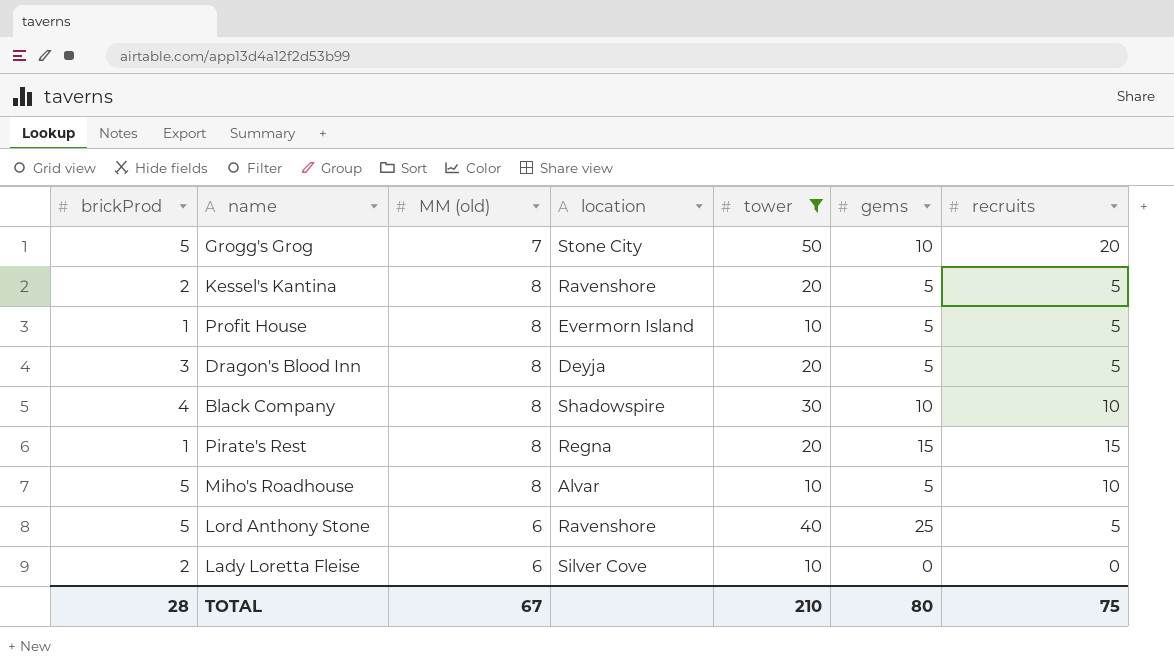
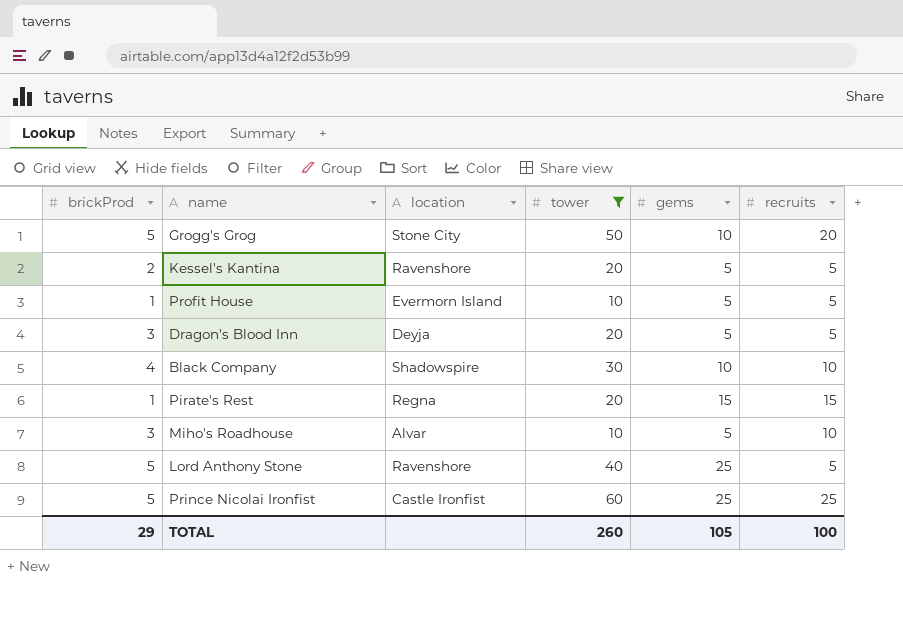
column MM (old) | position: 3 -> none
row Lady Loretta Fleise: 2 | 6 | Silver Cove | 10 | 0 | 0 -> none
Miho's Roadhouse | brickProd: 5 -> 3
row Prince Nicolai Ironfist: none -> 5 | Castle Ironfist | 60 | 25 | 25
TOTAL | brickProd: 28 -> 29
TOTAL | tower: 210 -> 260
TOTAL | gems: 80 -> 105
TOTAL | recruits: 75 -> 100

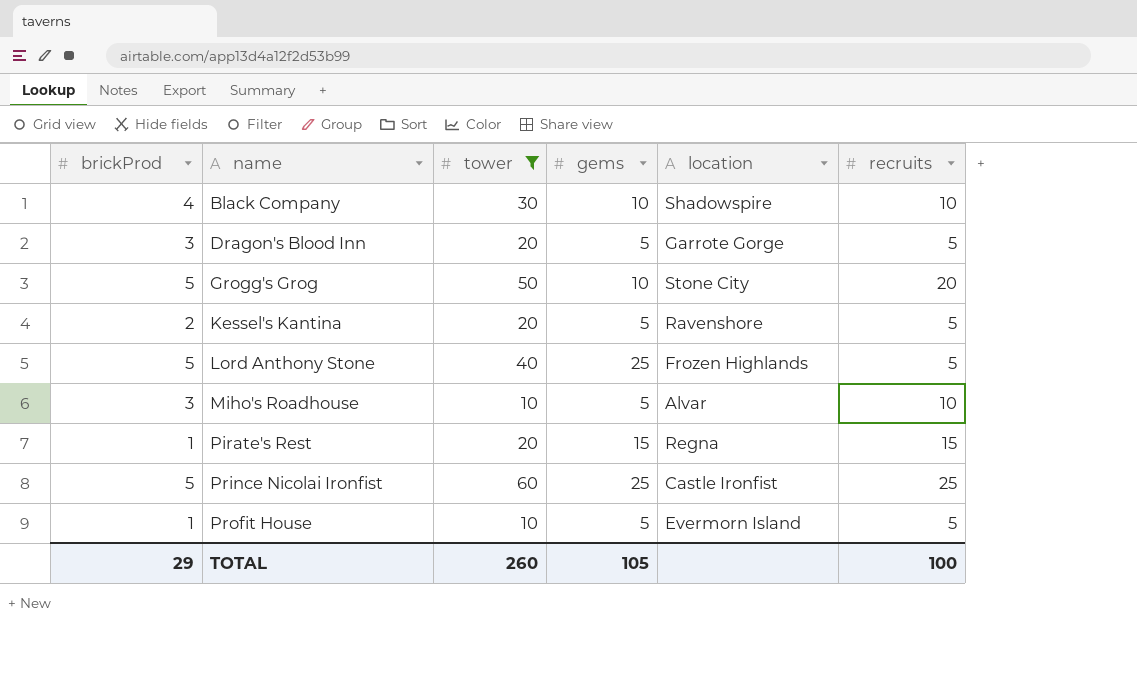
row order: none -> name ascending
column location | position: 3 -> 5
Dragon's Blood Inn | location: Deyja -> Garrote Gorge
Lord Anthony Stone | location: Ravenshore -> Frozen Highlands

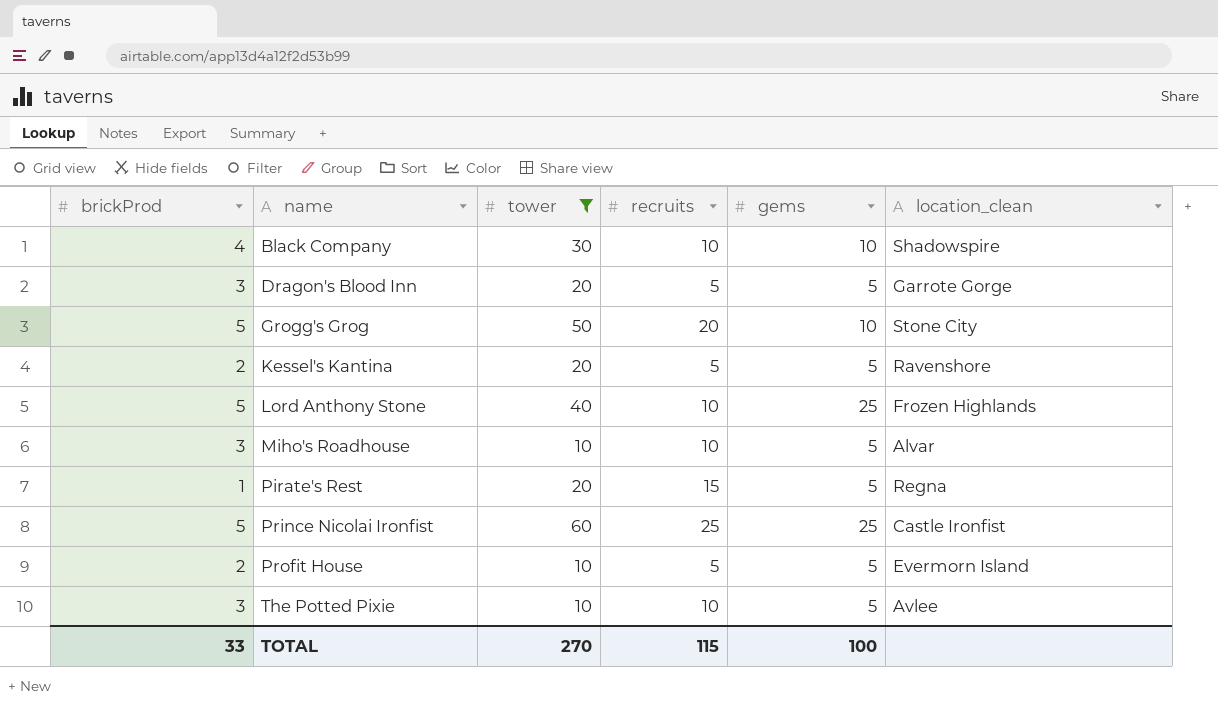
column recruits | position: 6 -> 4
column name: location -> location_clean
Lord Anthony Stone | recruits: 5 -> 10
Pirate's Rest | gems: 15 -> 5
Profit House | brickProd: 1 -> 2
row The Potted Pixie: none -> 3 | 10 | 10 | 5 | Avlee
TOTAL | brickProd: 29 -> 33
TOTAL | tower: 260 -> 270
TOTAL | recruits: 100 -> 115
TOTAL | gems: 105 -> 100

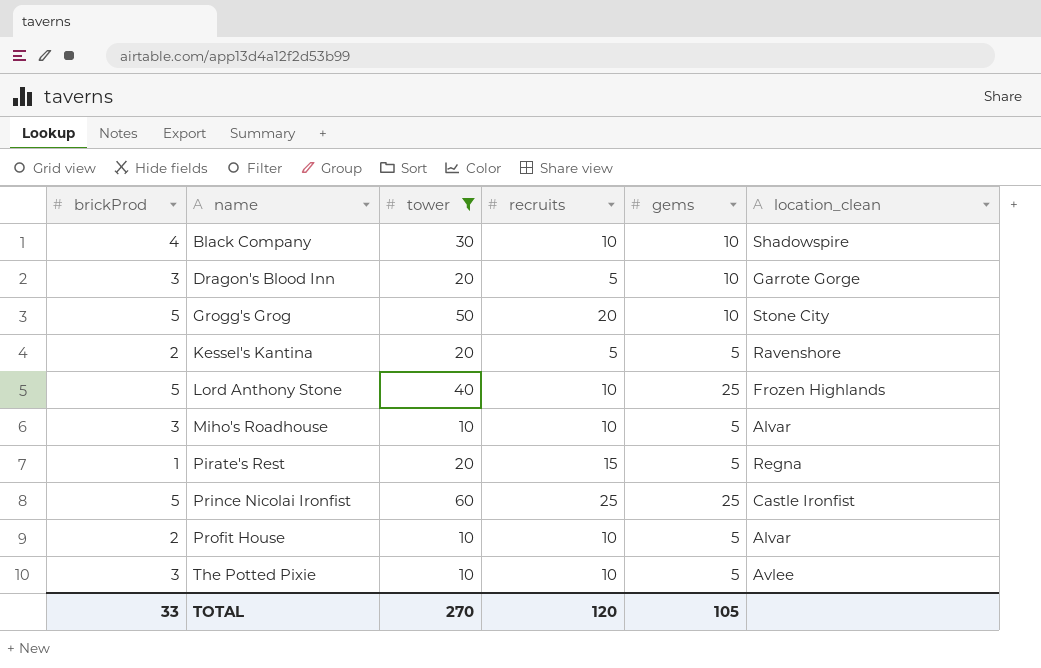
Dragon's Blood Inn | gems: 5 -> 10
Profit House | recruits: 5 -> 10
Profit House | location_clean: Evermorn Island -> Alvar
TOTAL | recruits: 115 -> 120
TOTAL | gems: 100 -> 105

